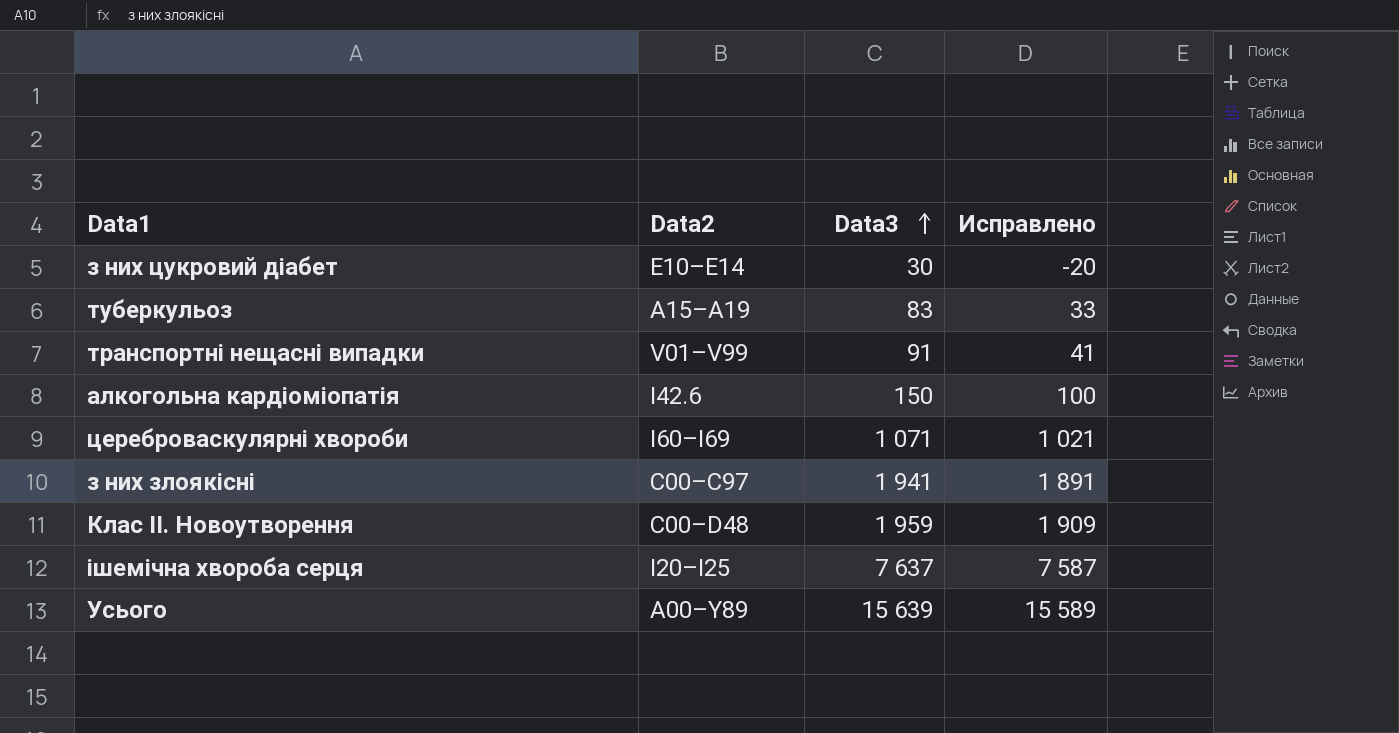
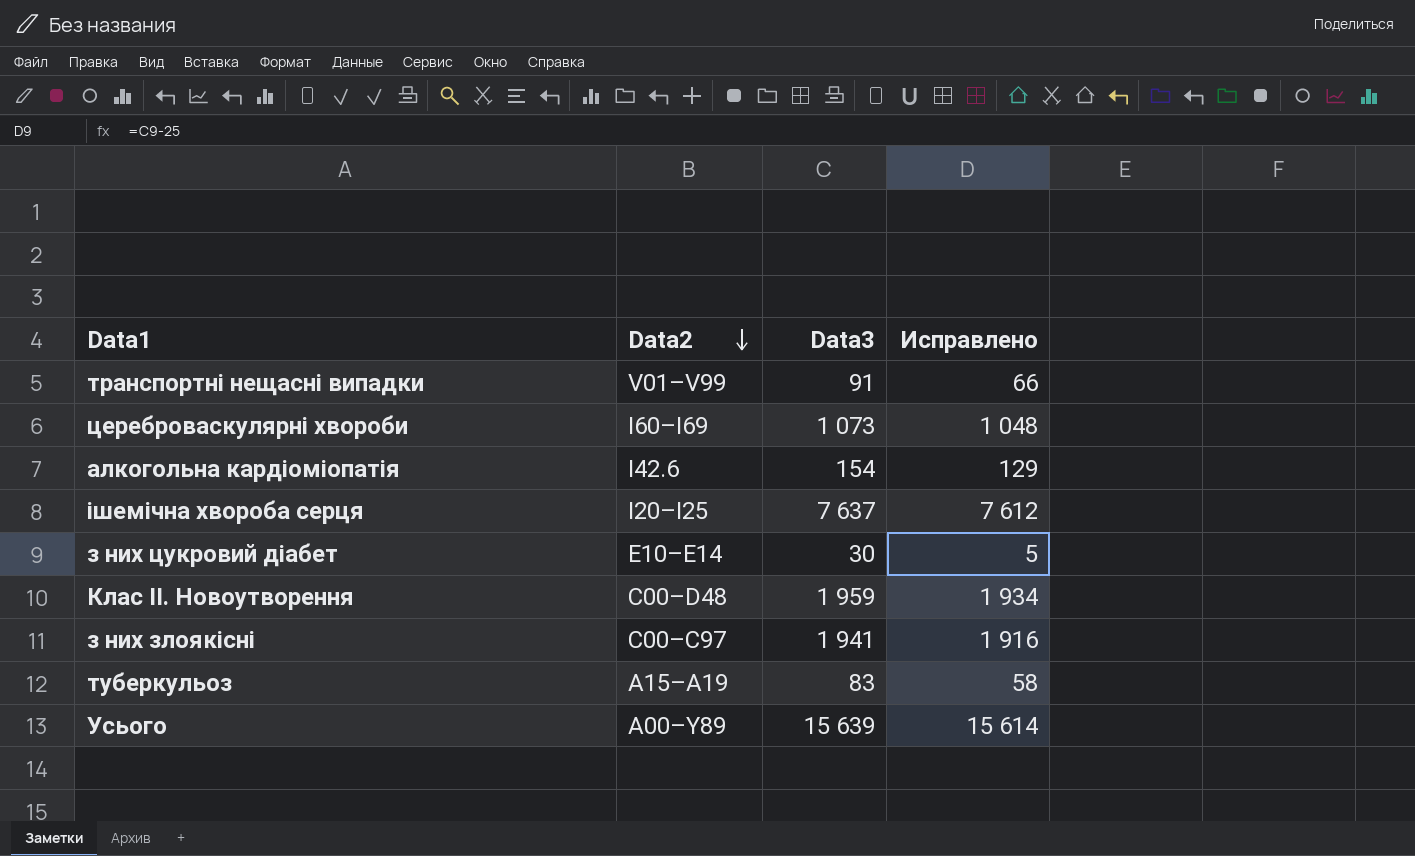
row order: Data3 ascending -> Data2 descending
column Исправлено | formula: [Data3] - 50 -> [Data3] - 25
цереброваскулярні хвороби | Data3: 1 071 -> 1 073
алкогольна кардіоміопатія | Data3: 150 -> 154

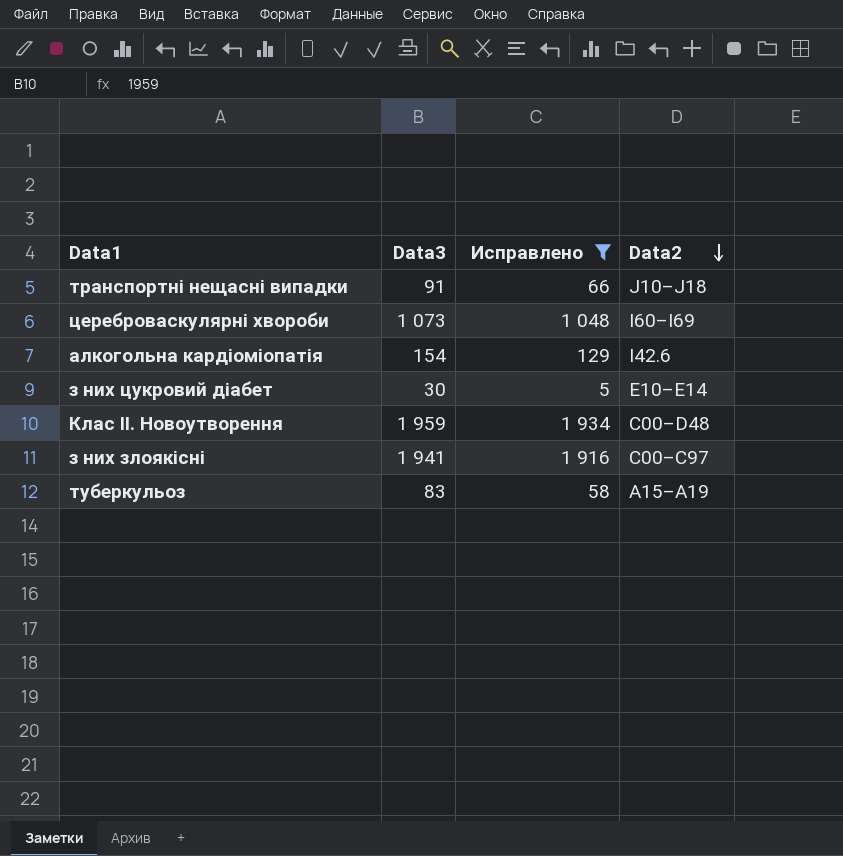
filter: none -> Исправлено <= 1 934
column Data2 | position: 2 -> 4
транспортні нещасні випадки | Data2: V01–V99 -> J10–J18

